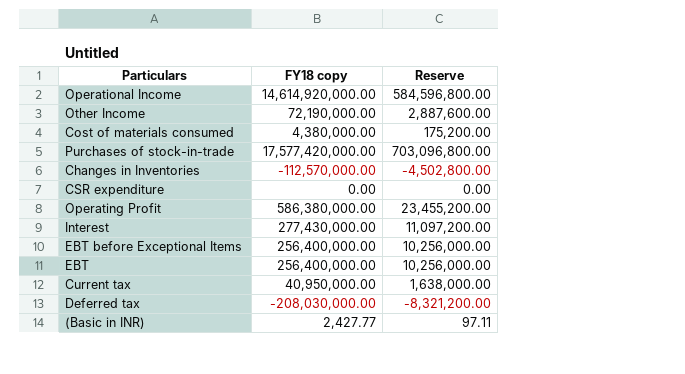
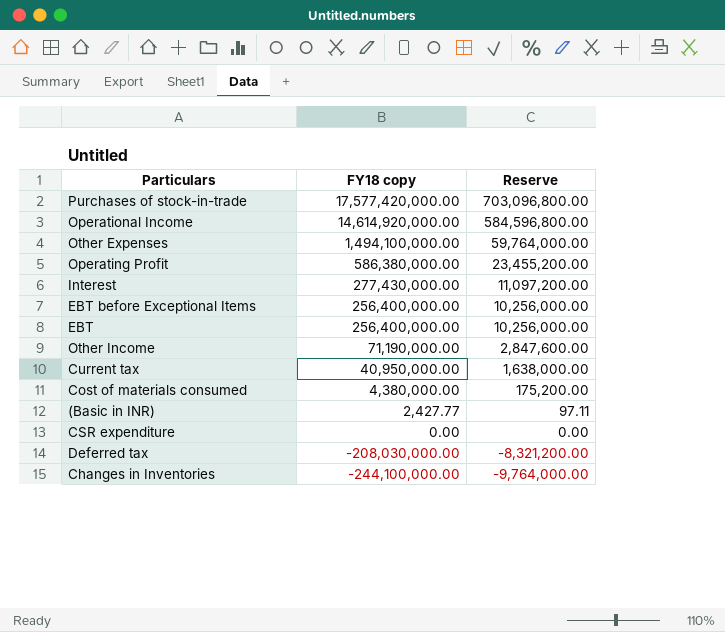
row order: none -> FY18 copy descending
row Other Expenses: none -> 1,494,100,000.00 | 59,764,000.00
Other Income | FY18 copy: 72,190,000.00 -> 71,190,000.00
Other Income | Reserve: 2,887,600.00 -> 2,847,600.00
Changes in Inventories | FY18 copy: -112,570,000.00 -> -244,100,000.00
Changes in Inventories | Reserve: -4,502,800.00 -> -9,764,000.00

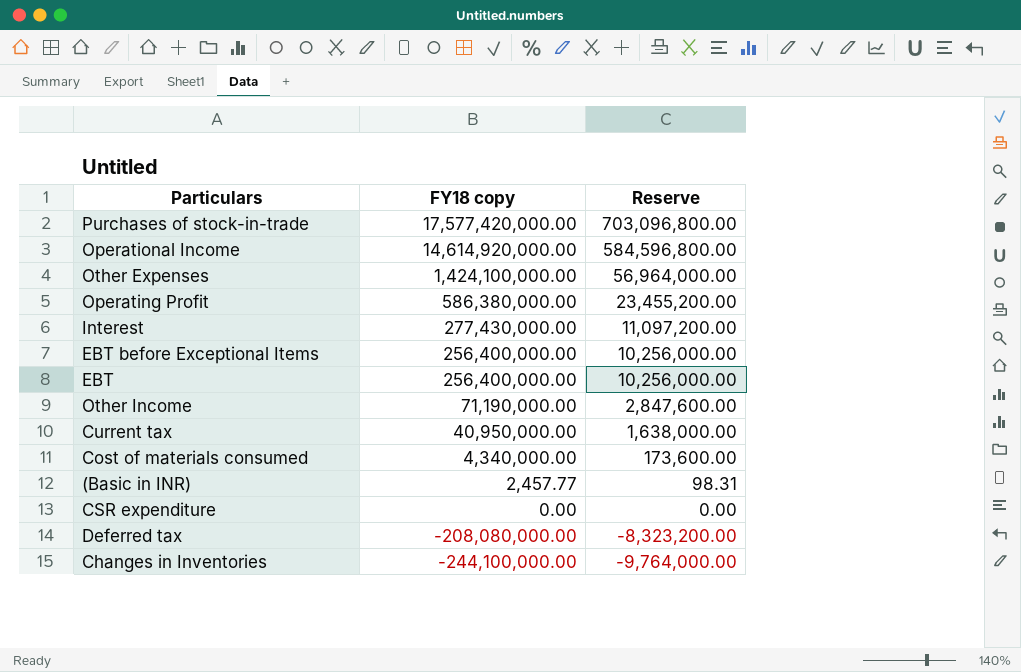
Other Expenses | FY18 copy: 1,494,100,000.00 -> 1,424,100,000.00
Other Expenses | Reserve: 59,764,000.00 -> 56,964,000.00
Cost of materials consumed | FY18 copy: 4,380,000.00 -> 4,340,000.00
Cost of materials consumed | Reserve: 175,200.00 -> 173,600.00
(Basic in INR) | FY18 copy: 2,427.77 -> 2,457.77
(Basic in INR) | Reserve: 97.11 -> 98.31
Deferred tax | FY18 copy: -208,030,000.00 -> -208,080,000.00
Deferred tax | Reserve: -8,321,200.00 -> -8,323,200.00

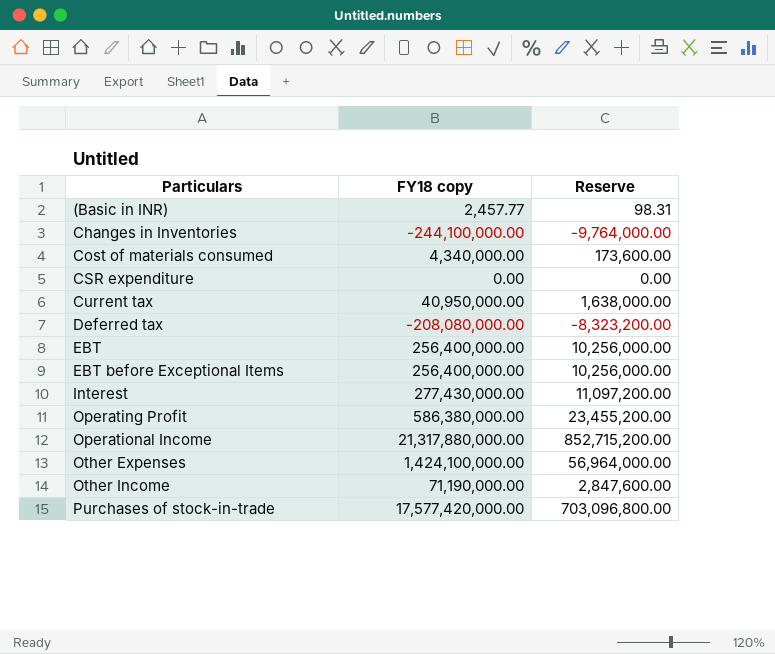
row order: FY18 copy descending -> Particulars ascending
Operational Income | FY18 copy: 14,614,920,000.00 -> 21,317,880,000.00
Operational Income | Reserve: 584,596,800.00 -> 852,715,200.00

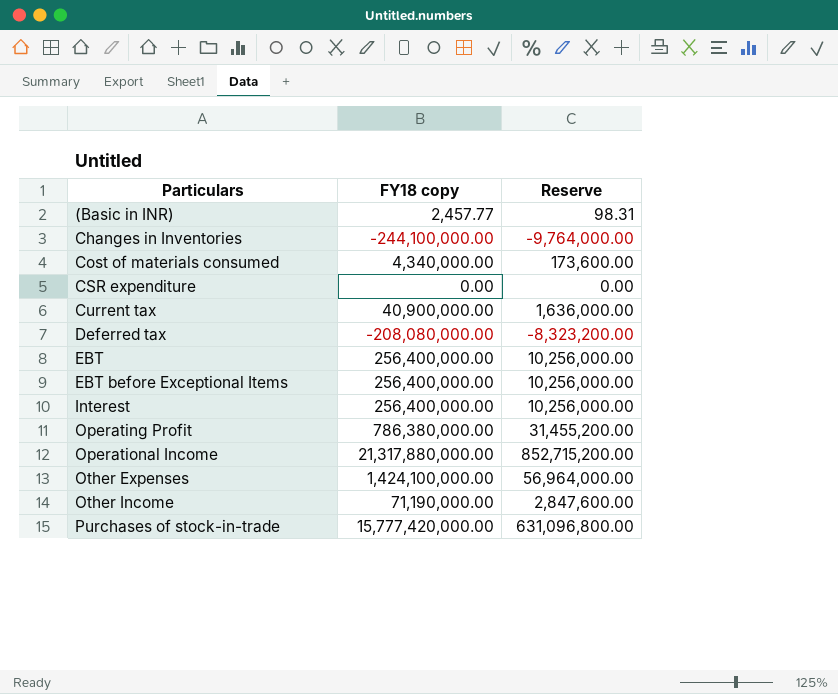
Current tax | FY18 copy: 40,950,000.00 -> 40,900,000.00
Current tax | Reserve: 1,638,000.00 -> 1,636,000.00
Interest | FY18 copy: 277,430,000.00 -> 256,400,000.00
Interest | Reserve: 11,097,200.00 -> 10,256,000.00
Operating Profit | FY18 copy: 586,380,000.00 -> 786,380,000.00
Operating Profit | Reserve: 23,455,200.00 -> 31,455,200.00
Purchases of stock-in-trade | FY18 copy: 17,577,420,000.00 -> 15,777,420,000.00
Purchases of stock-in-trade | Reserve: 703,096,800.00 -> 631,096,800.00

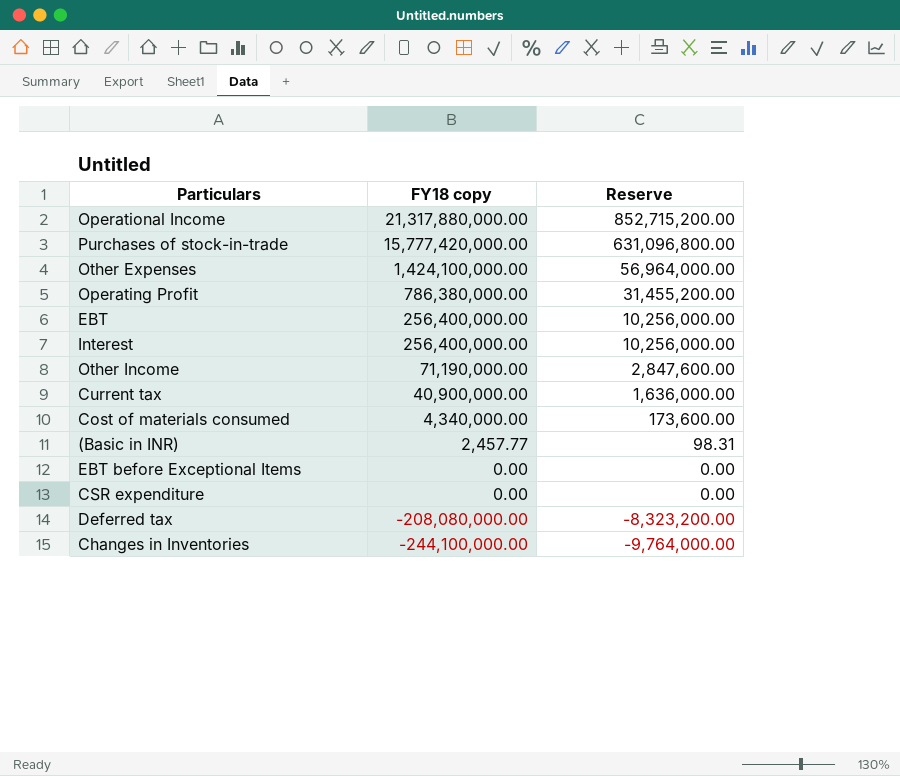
row order: Particulars ascending -> FY18 copy descending
EBT before Exceptional Items | FY18 copy: 256,400,000.00 -> 0.00
EBT before Exceptional Items | Reserve: 10,256,000.00 -> 0.00

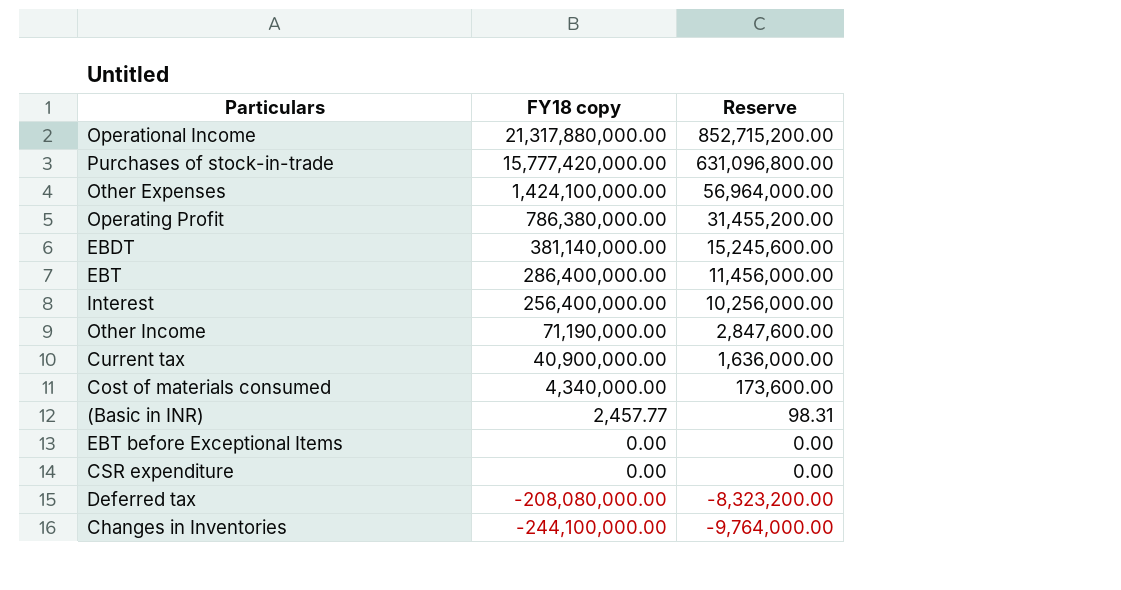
row EBDT: none -> 381,140,000.00 | 15,245,600.00
EBT | FY18 copy: 256,400,000.00 -> 286,400,000.00
EBT | Reserve: 10,256,000.00 -> 11,456,000.00

